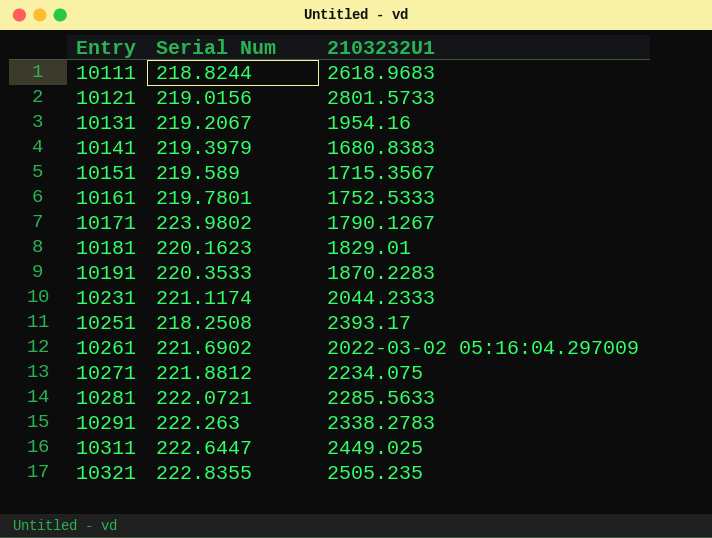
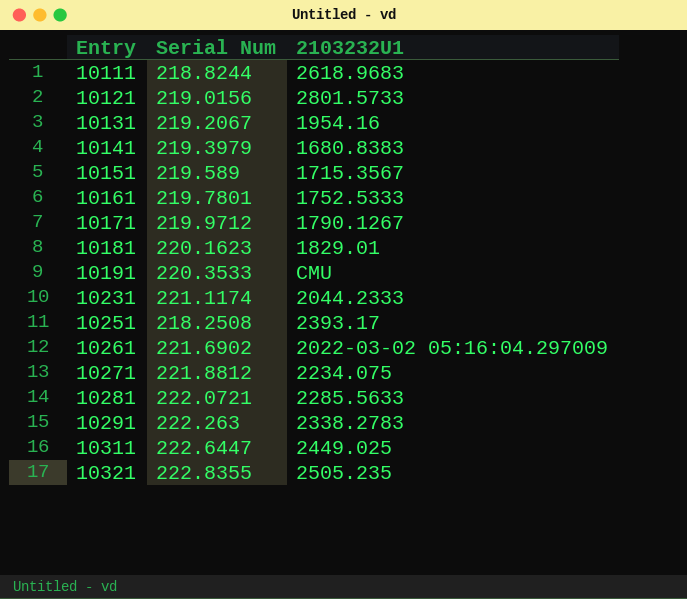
10171 | Serial Num: 223.9802 -> 219.9712
10191 | 2103232U1: 1870.2283 -> CMU

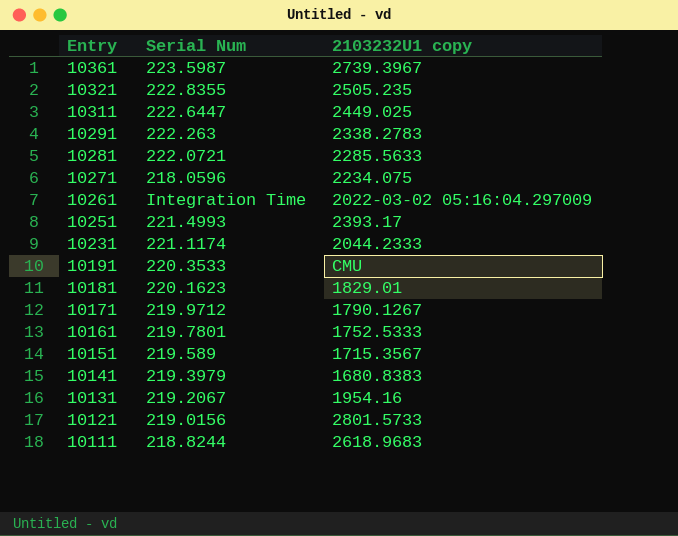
row order: Entry ascending -> Entry descending
column name: 2103232U1 -> 2103232U1 copy
row 10361: none -> 223.5987 | 2739.3967
10271 | Serial Num: 221.8812 -> 218.0596
10261 | Serial Num: 221.6902 -> Integration Time
10251 | Serial Num: 218.2508 -> 221.4993

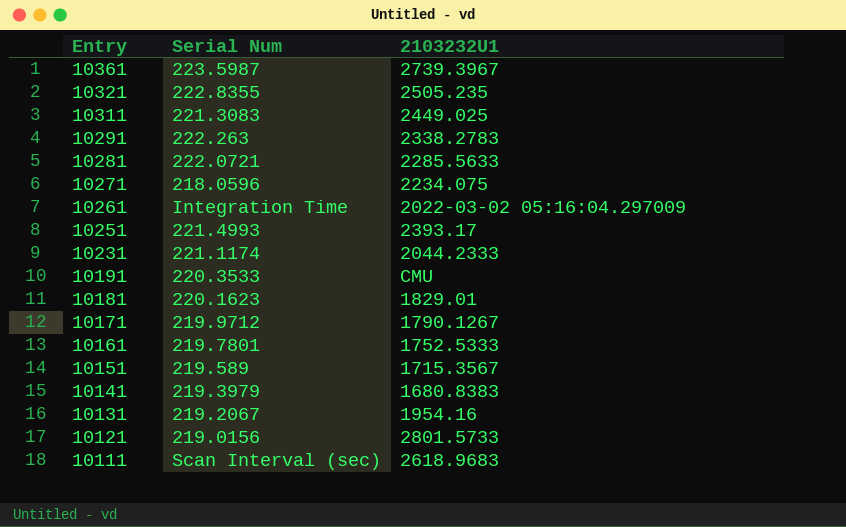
column name: 2103232U1 copy -> 2103232U1
10311 | Serial Num: 222.6447 -> 221.3083
10111 | Serial Num: 218.8244 -> Scan Interval (sec)

